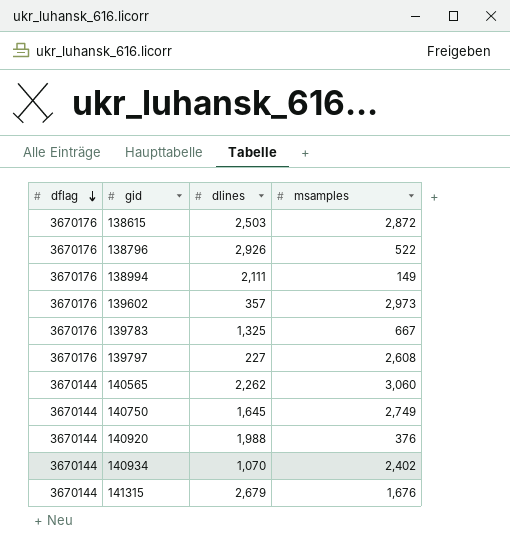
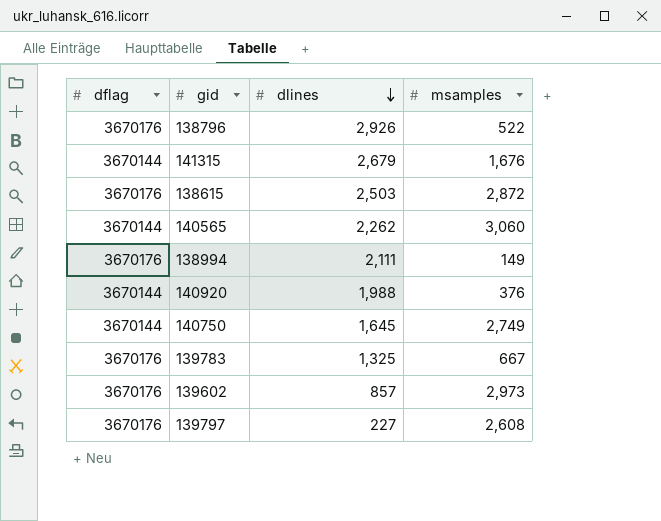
row order: dflag descending -> dlines descending
row 140934: 3670144 | 1,070 | 2,402 -> none
139602 | dlines: 357 -> 857

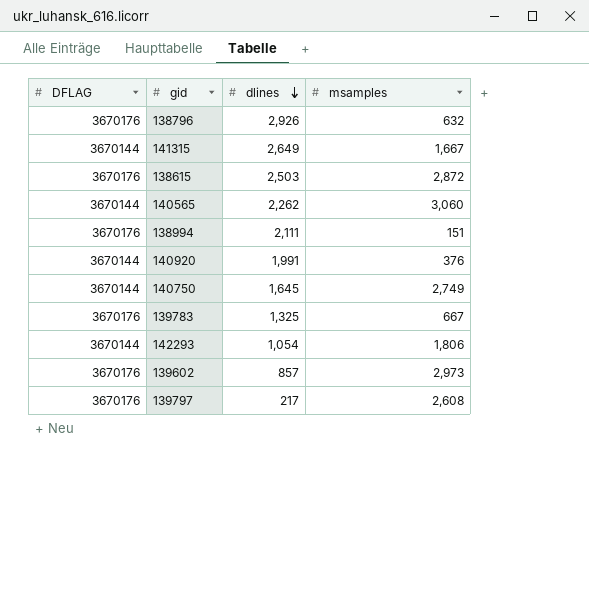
column name: dflag -> DFLAG
138796 | msamples: 522 -> 632
141315 | dlines: 2,679 -> 2,649
141315 | msamples: 1,676 -> 1,667
138994 | msamples: 149 -> 151
140920 | dlines: 1,988 -> 1,991
row 142293: none -> 3670144 | 1,054 | 1,806
139797 | dlines: 227 -> 217

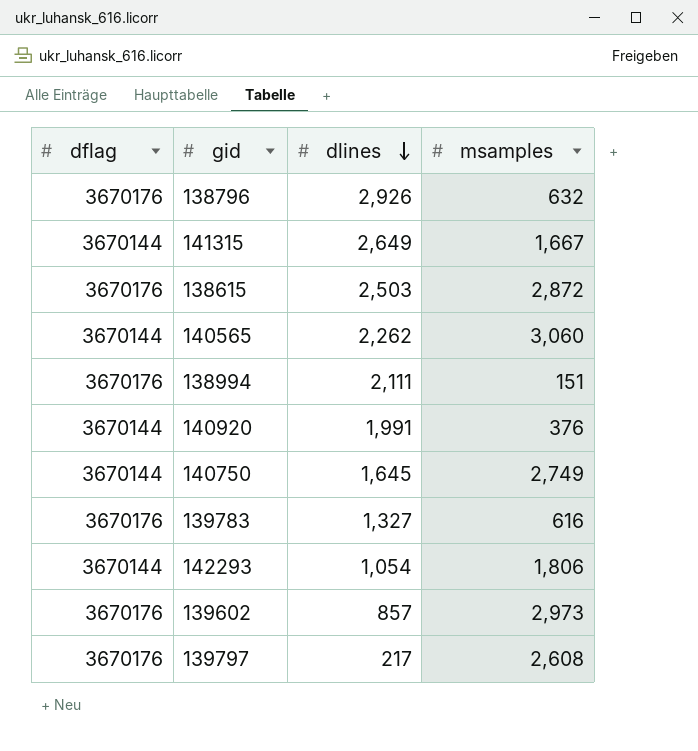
column name: DFLAG -> dflag
139783 | dlines: 1,325 -> 1,327
139783 | msamples: 667 -> 616

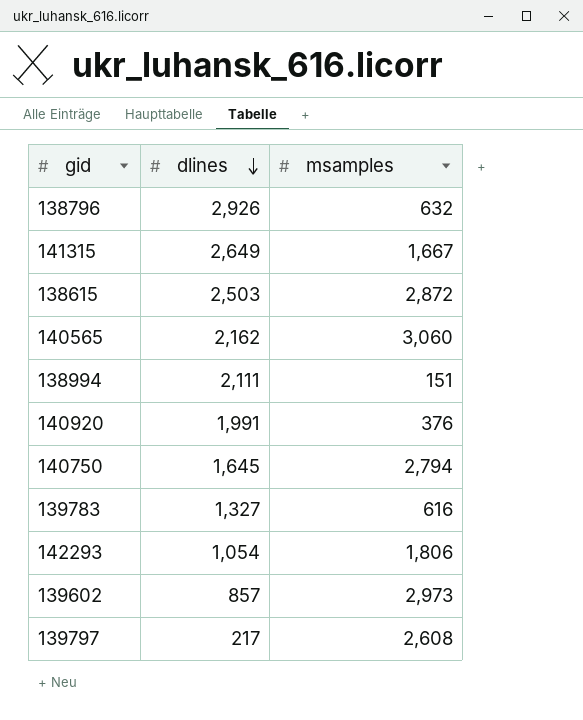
column dflag | position: 1 -> none
140565 | dlines: 2,262 -> 2,162
140750 | msamples: 2,749 -> 2,794

